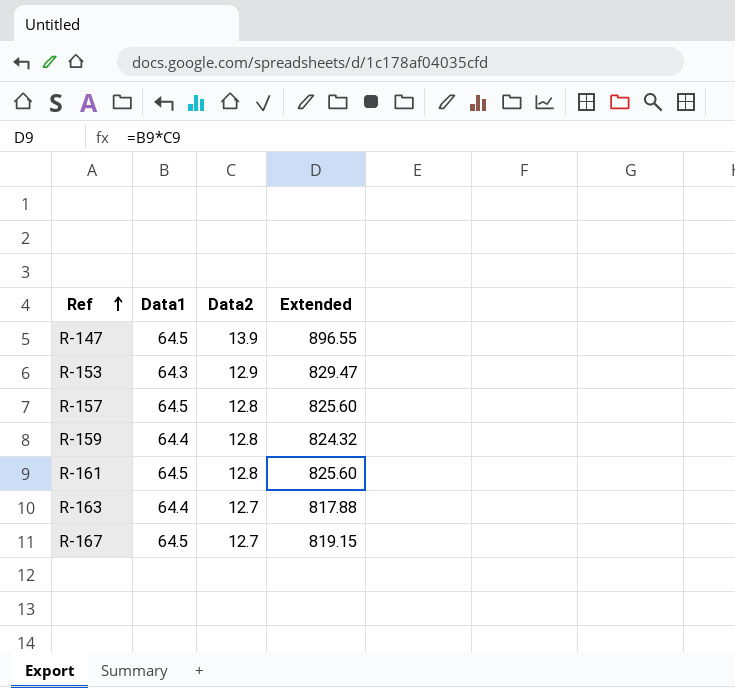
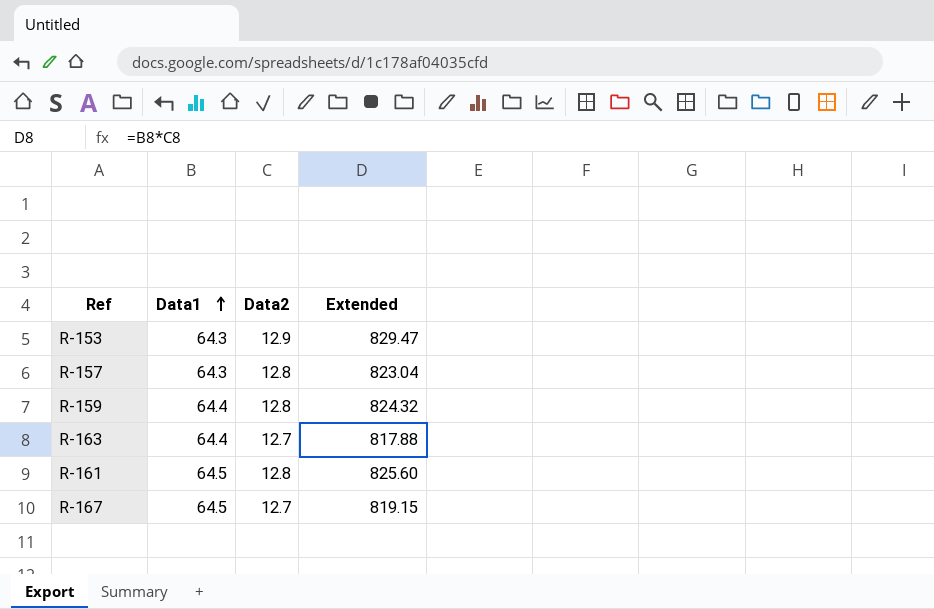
row order: Ref ascending -> Data1 ascending
row R-147: 64.5 | 13.9 | 896.55 -> none
R-157 | Data1: 64.5 -> 64.3
R-157 | Extended: 825.60 -> 823.04

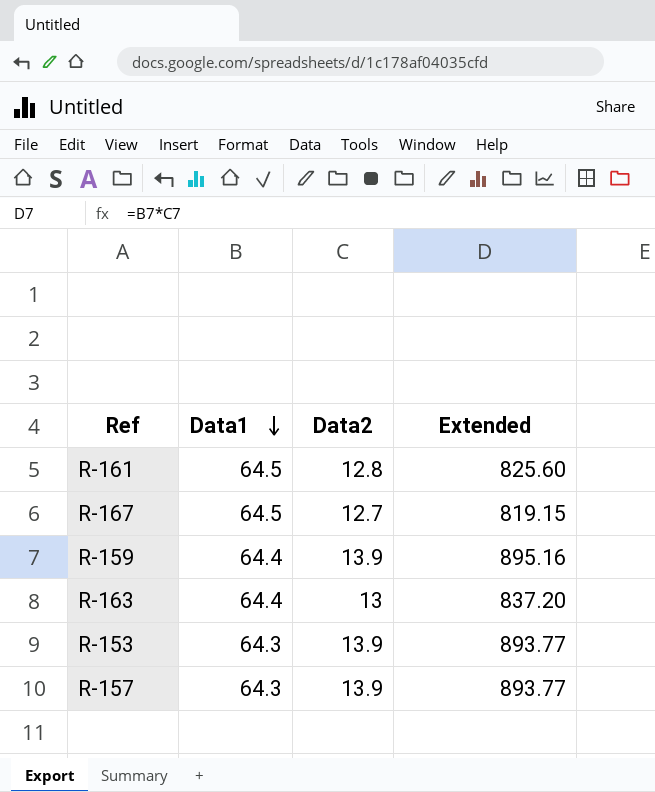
row order: Data1 ascending -> Data1 descending
R-159 | Data2: 12.8 -> 13.9
R-159 | Extended: 824.32 -> 895.16
R-163 | Data2: 12.7 -> 13
R-163 | Extended: 817.88 -> 837.20
R-153 | Data2: 12.9 -> 13.9
R-153 | Extended: 829.47 -> 893.77
R-157 | Data2: 12.8 -> 13.9
R-157 | Extended: 823.04 -> 893.77

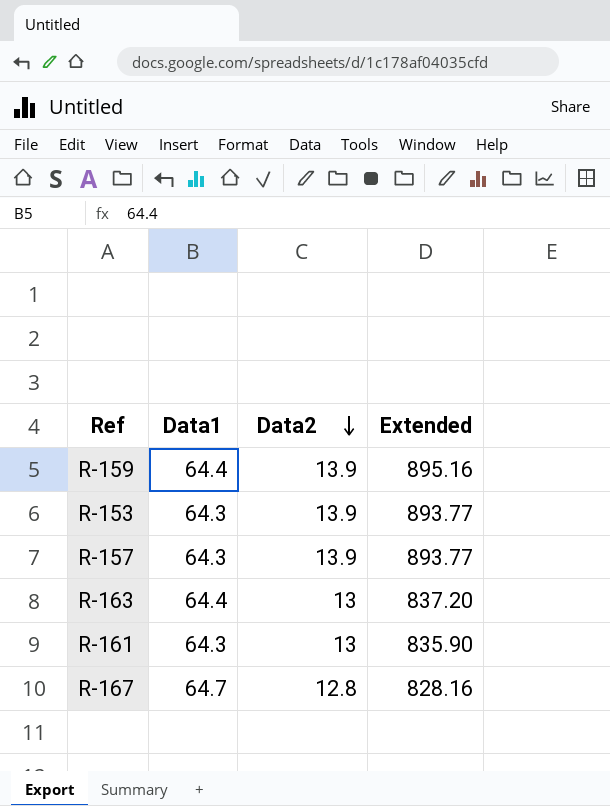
row order: Data1 descending -> Data2 descending
R-161 | Data1: 64.5 -> 64.3
R-161 | Data2: 12.8 -> 13
R-161 | Extended: 825.60 -> 835.90
R-167 | Data1: 64.5 -> 64.7
R-167 | Data2: 12.7 -> 12.8
R-167 | Extended: 819.15 -> 828.16

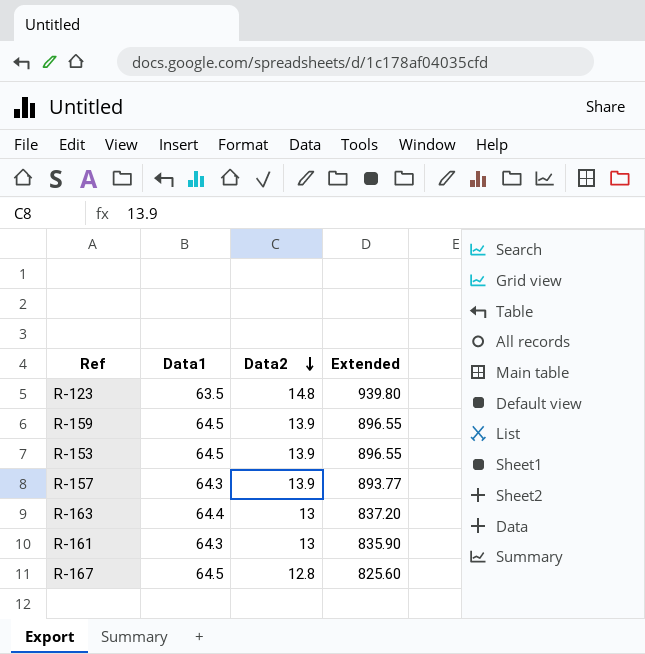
row R-123: none -> 63.5 | 14.8 | 939.80
R-159 | Data1: 64.4 -> 64.5
R-159 | Extended: 895.16 -> 896.55
R-153 | Data1: 64.3 -> 64.5
R-153 | Extended: 893.77 -> 896.55
R-167 | Data1: 64.7 -> 64.5
R-167 | Extended: 828.16 -> 825.60

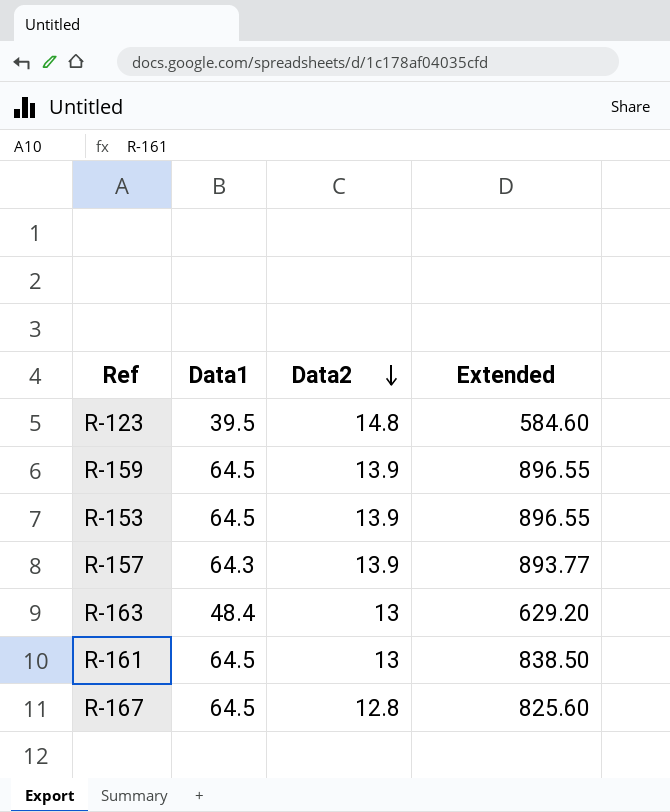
R-123 | Data1: 63.5 -> 39.5
R-123 | Extended: 939.80 -> 584.60
R-163 | Data1: 64.4 -> 48.4
R-163 | Extended: 837.20 -> 629.20
R-161 | Data1: 64.3 -> 64.5
R-161 | Extended: 835.90 -> 838.50

